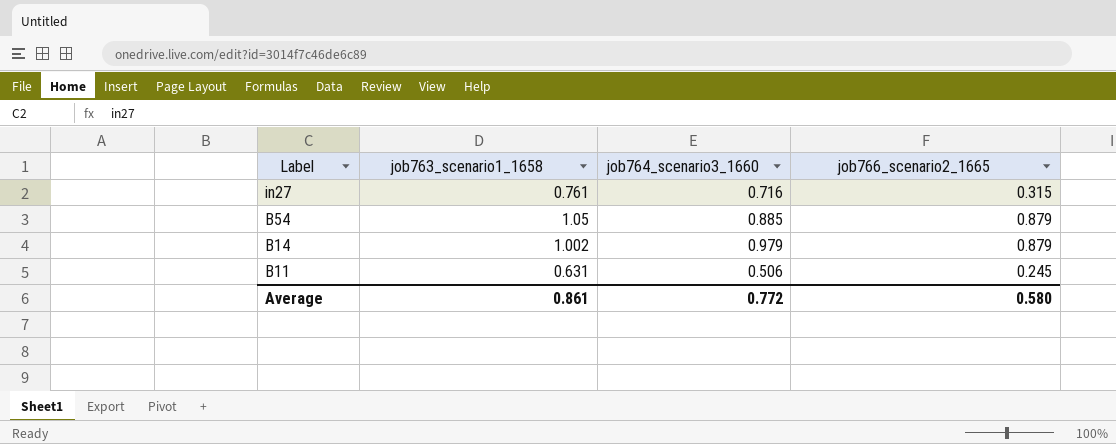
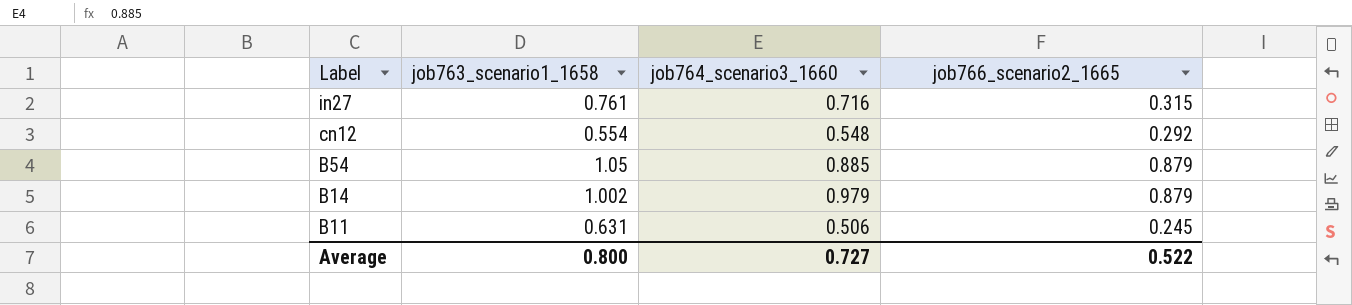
row cn12: none -> 0.554 | 0.548 | 0.292
Average | job763_scenario1_1658: 0.861 -> 0.800
Average | job764_scenario3_1660: 0.772 -> 0.727
Average | job766_scenario2_1665: 0.580 -> 0.522

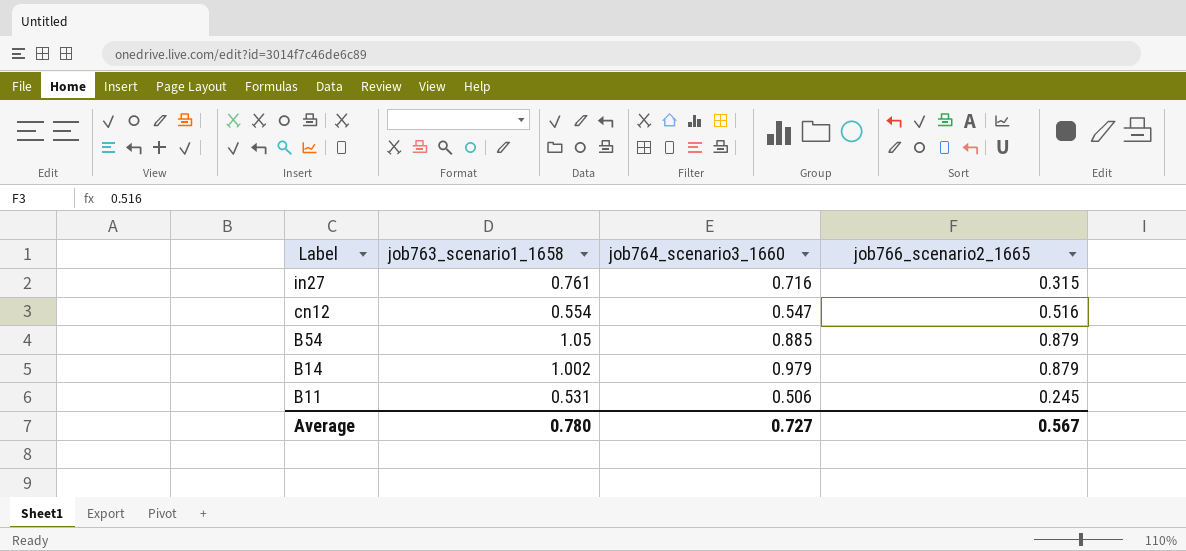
cn12 | job764_scenario3_1660: 0.548 -> 0.547
cn12 | job766_scenario2_1665: 0.292 -> 0.516
B11 | job763_scenario1_1658: 0.631 -> 0.531
Average | job763_scenario1_1658: 0.800 -> 0.780
Average | job766_scenario2_1665: 0.522 -> 0.567

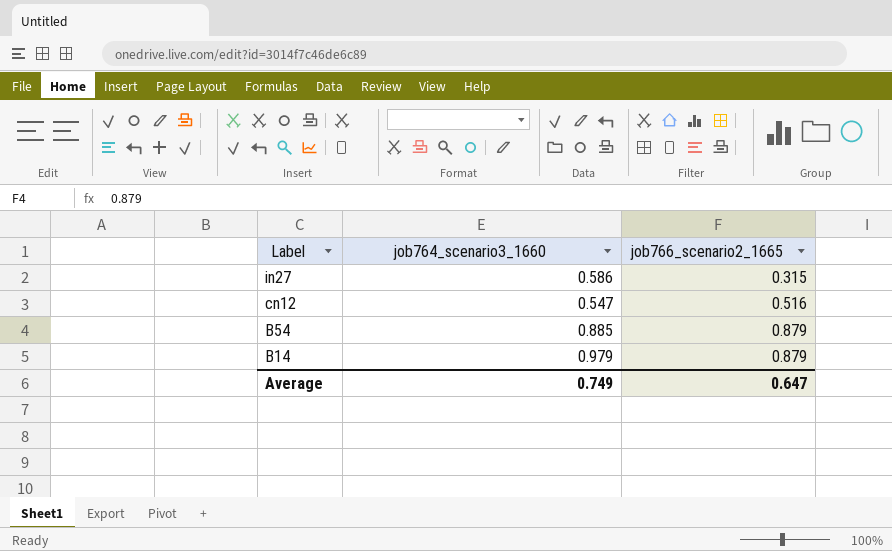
column job763_scenario1_1658 | position: 2 -> none
row B11: 0.531 | 0.506 | 0.245 -> none
in27 | job764_scenario3_1660: 0.716 -> 0.586
Average | job764_scenario3_1660: 0.727 -> 0.749
Average | job766_scenario2_1665: 0.567 -> 0.647

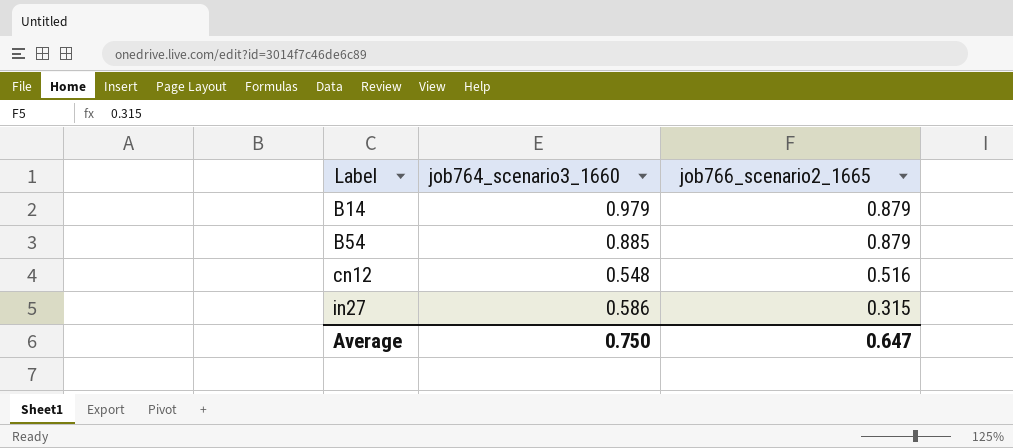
row order: Label descending -> Label ascending
cn12 | job764_scenario3_1660: 0.547 -> 0.548
Average | job764_scenario3_1660: 0.749 -> 0.750

